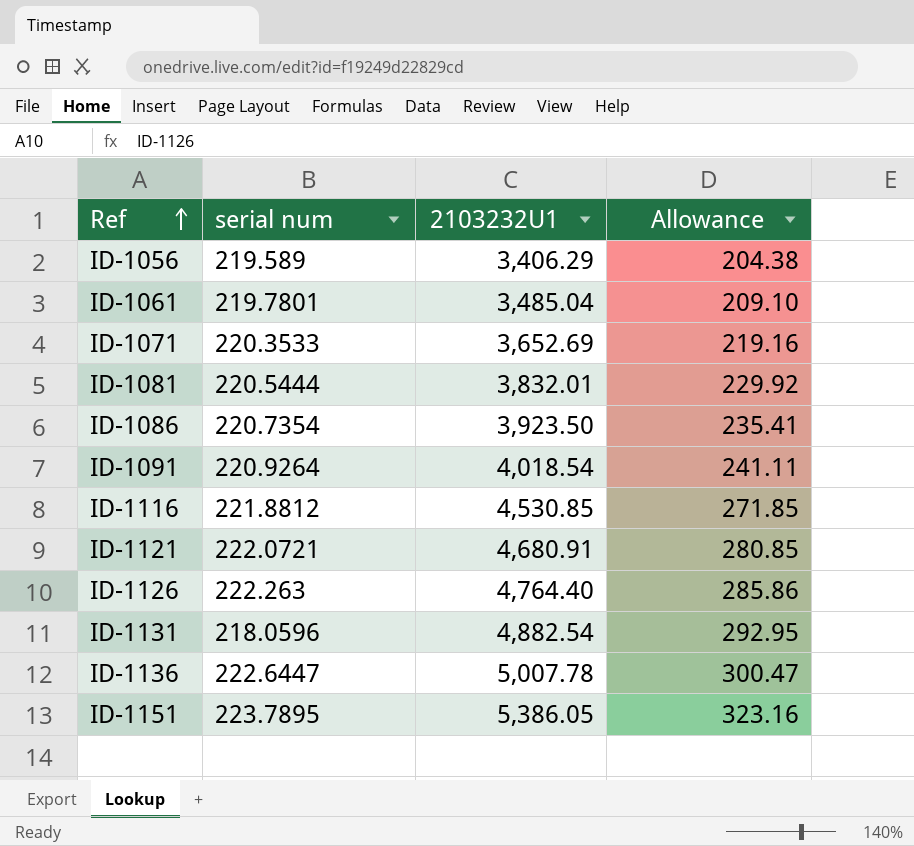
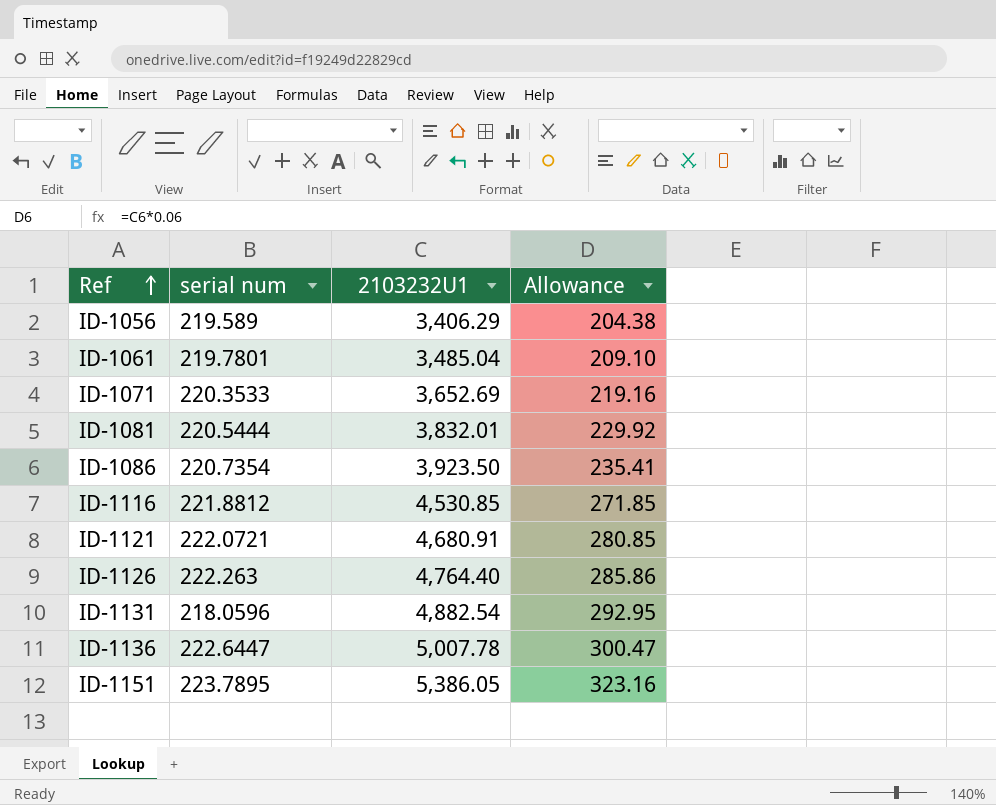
row ID-1091: 220.9264 | 4,018.54 | 241.11 -> none

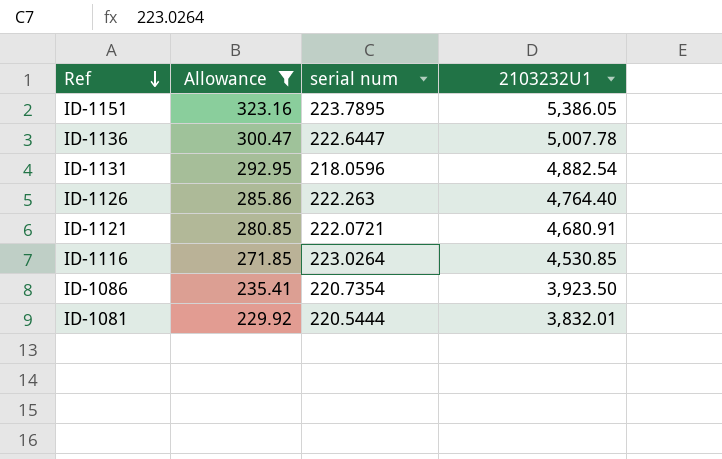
filter: none -> Allowance >= 229.92
row order: Ref ascending -> Ref descending
column Allowance | position: 4 -> 2
ID-1116 | serial num: 221.8812 -> 223.0264

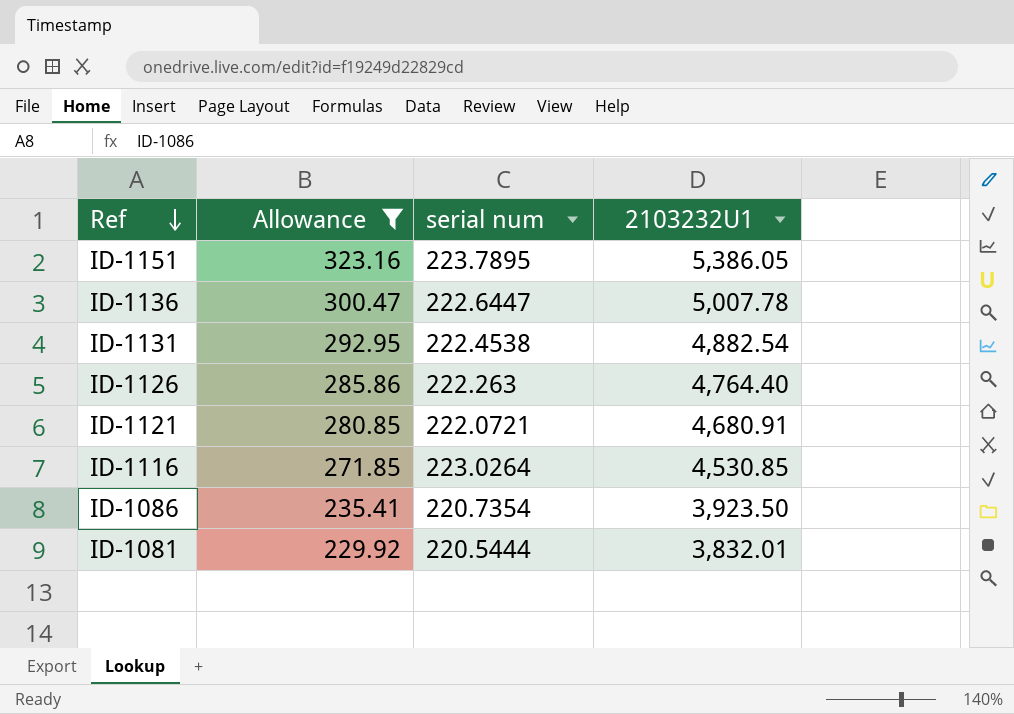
ID-1131 | serial num: 218.0596 -> 222.4538

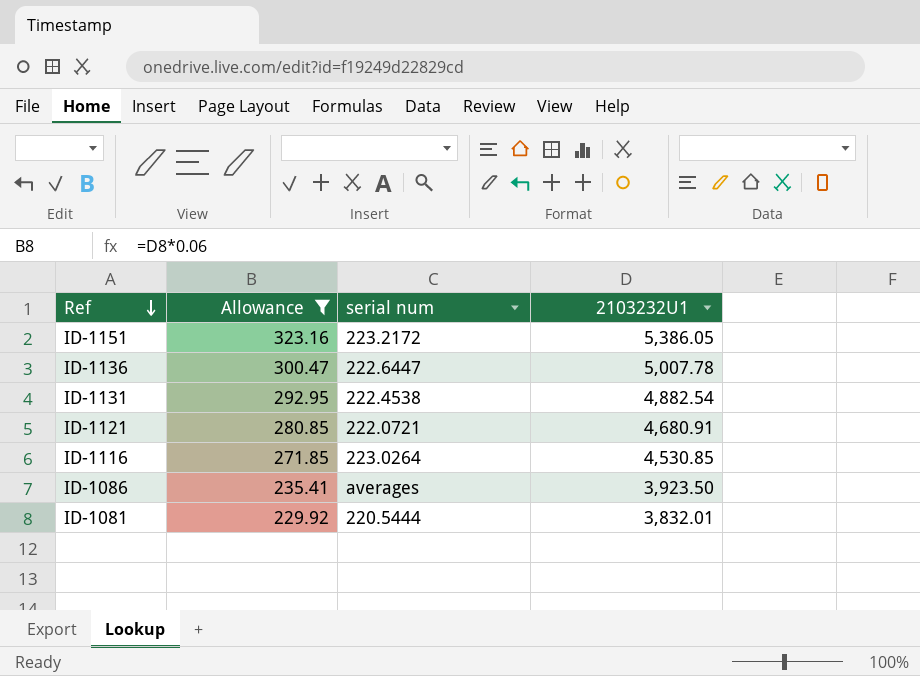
row ID-1126: 285.86 | 222.263 | 4,764.40 -> none
ID-1151 | serial num: 223.7895 -> 223.2172
ID-1086 | serial num: 220.7354 -> averages

